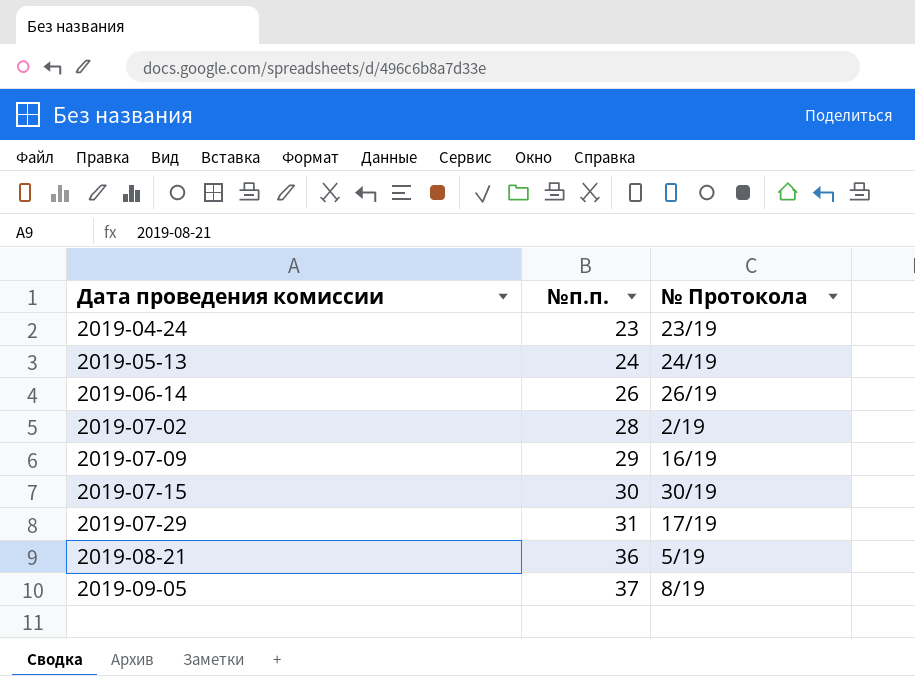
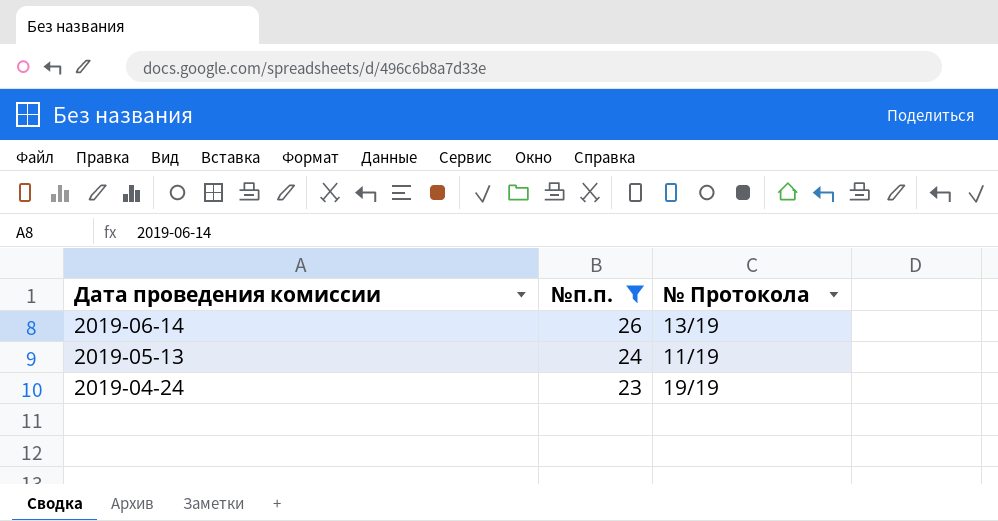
filter: none -> №п.п. <= 26
row order: Дата проведения комиссии ascending -> Дата проведения комиссии descending
2019-06-14 | № Протокола: 26/19 -> 13/19
2019-05-13 | № Протокола: 24/19 -> 11/19
2019-04-24 | № Протокола: 23/19 -> 19/19

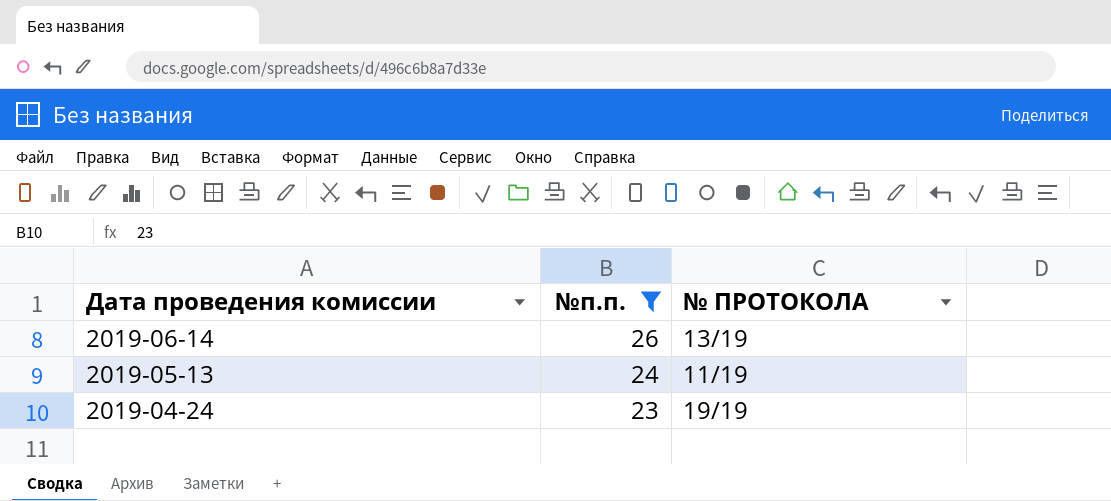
column name: № Протокола -> № ПРОТОКОЛА

